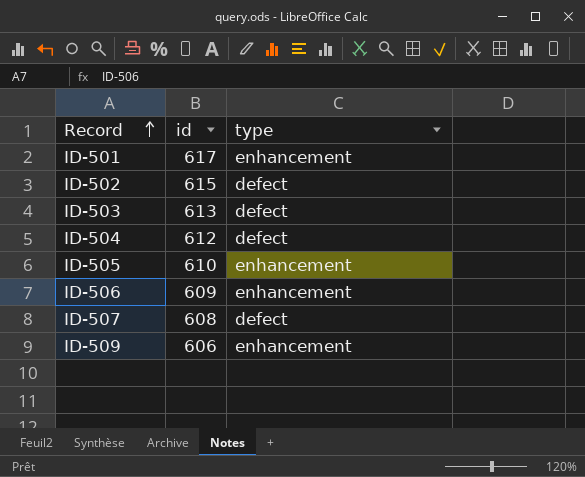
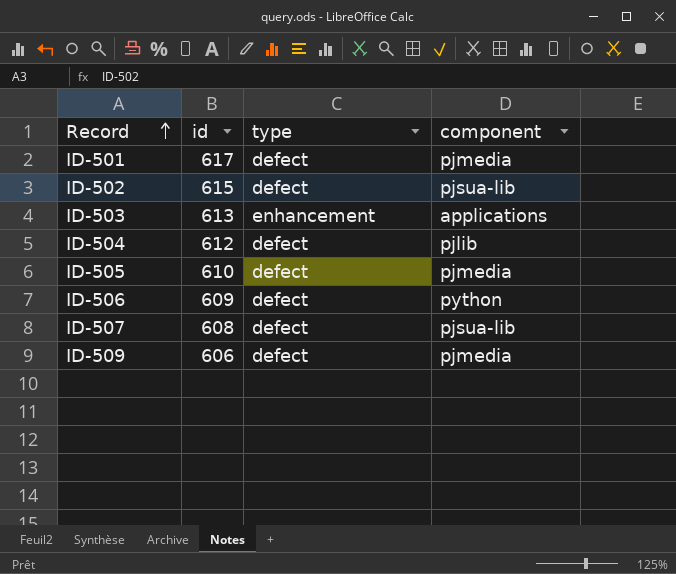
column component | position: none -> 4
ID-501 | type: enhancement -> defect
ID-503 | type: defect -> enhancement
ID-505 | type: enhancement -> defect
ID-506 | type: enhancement -> defect
ID-509 | type: enhancement -> defect

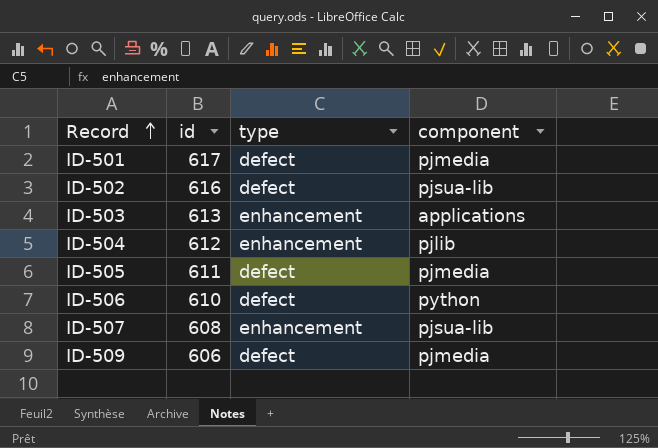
ID-502 | id: 615 -> 616
ID-504 | type: defect -> enhancement
ID-505 | id: 610 -> 611
ID-506 | id: 609 -> 610
ID-507 | type: defect -> enhancement

